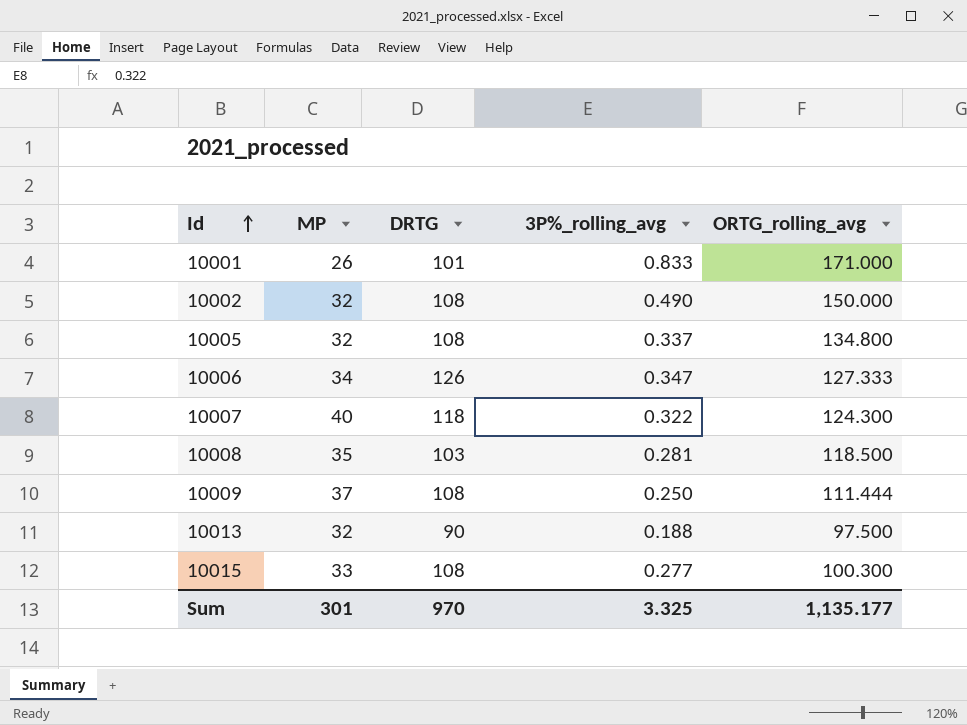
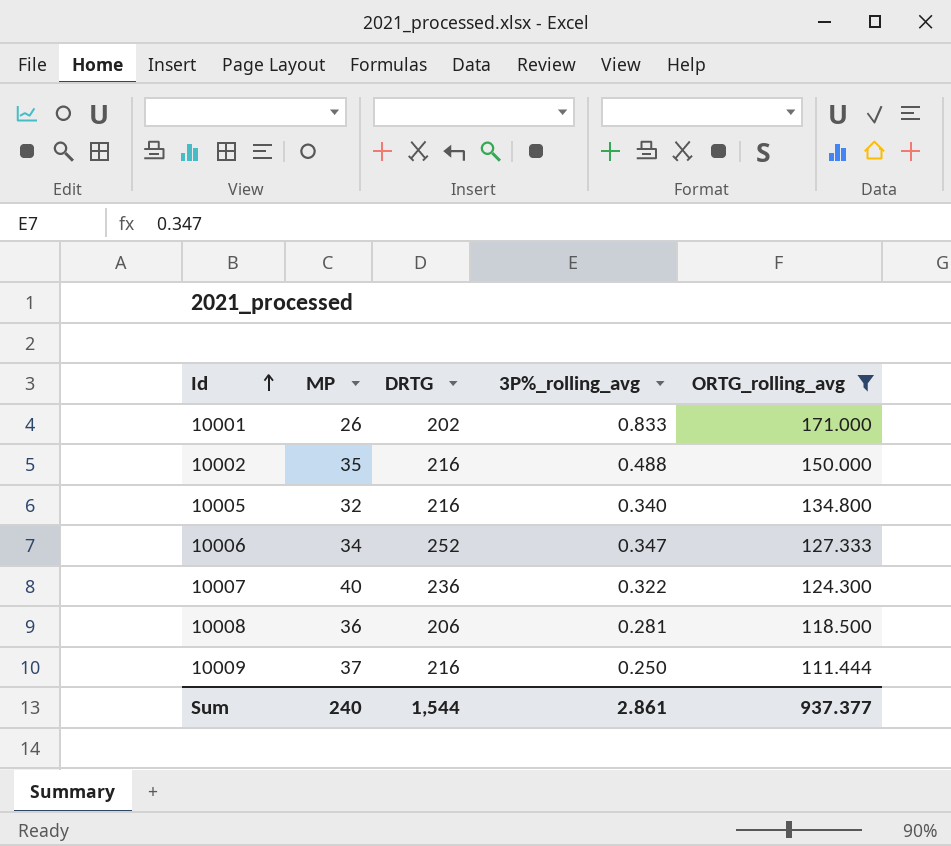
filter: none -> ORTG_rolling_avg >= 111.444
10001 | DRTG: 101 -> 202
10002 | MP: 32 -> 35
10002 | DRTG: 108 -> 216
10002 | 3P%_rolling_avg: 0.490 -> 0.488
10005 | DRTG: 108 -> 216
10005 | 3P%_rolling_avg: 0.337 -> 0.340
10006 | DRTG: 126 -> 252
10007 | DRTG: 118 -> 236
10008 | MP: 35 -> 36
10008 | DRTG: 103 -> 206
10009 | DRTG: 108 -> 216
Sum | MP: 301 -> 240
Sum | DRTG: 970 -> 1,544
Sum | 3P%_rolling_avg: 3.325 -> 2.861
Sum | ORTG_rolling_avg: 1,135.177 -> 937.377

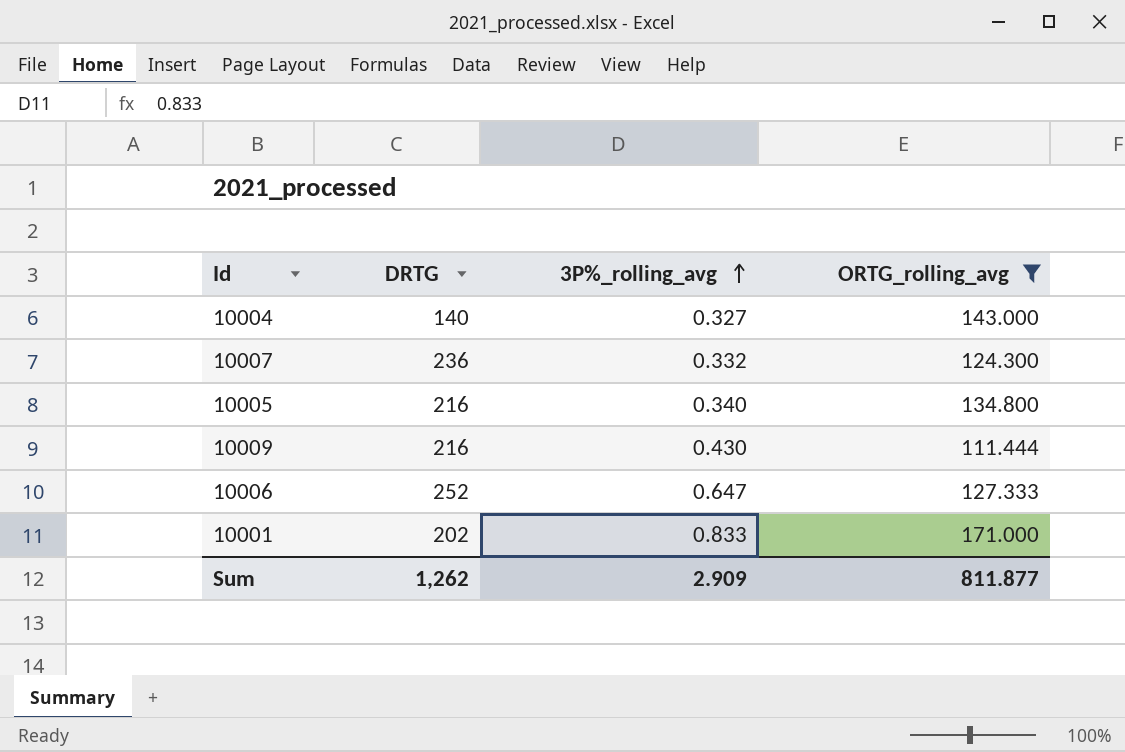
row order: Id ascending -> 3P%_rolling_avg ascending
column MP | position: 2 -> none
row 10002: 35 | 216 | 0.488 | 150.000 -> none
row 10008: 36 | 206 | 0.281 | 118.500 -> none
row 10004: none -> 140 | 0.327 | 143.000
10007 | 3P%_rolling_avg: 0.322 -> 0.332
10009 | 3P%_rolling_avg: 0.250 -> 0.430
10006 | 3P%_rolling_avg: 0.347 -> 0.647
Sum | DRTG: 1,544 -> 1,262
Sum | 3P%_rolling_avg: 2.861 -> 2.909
Sum | ORTG_rolling_avg: 937.377 -> 811.877

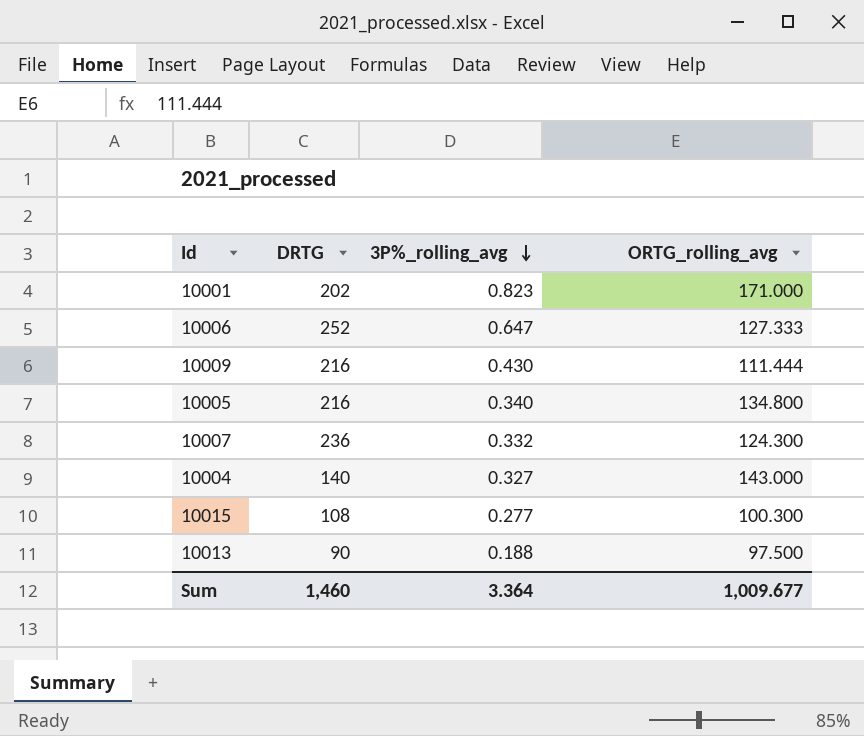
filter: ORTG_rolling_avg >= 111.444 -> none
row order: 3P%_rolling_avg ascending -> 3P%_rolling_avg descending
10001 | 3P%_rolling_avg: 0.833 -> 0.823
Sum | DRTG: 1,262 -> 1,460
Sum | 3P%_rolling_avg: 2.909 -> 3.364
Sum | ORTG_rolling_avg: 811.877 -> 1,009.677

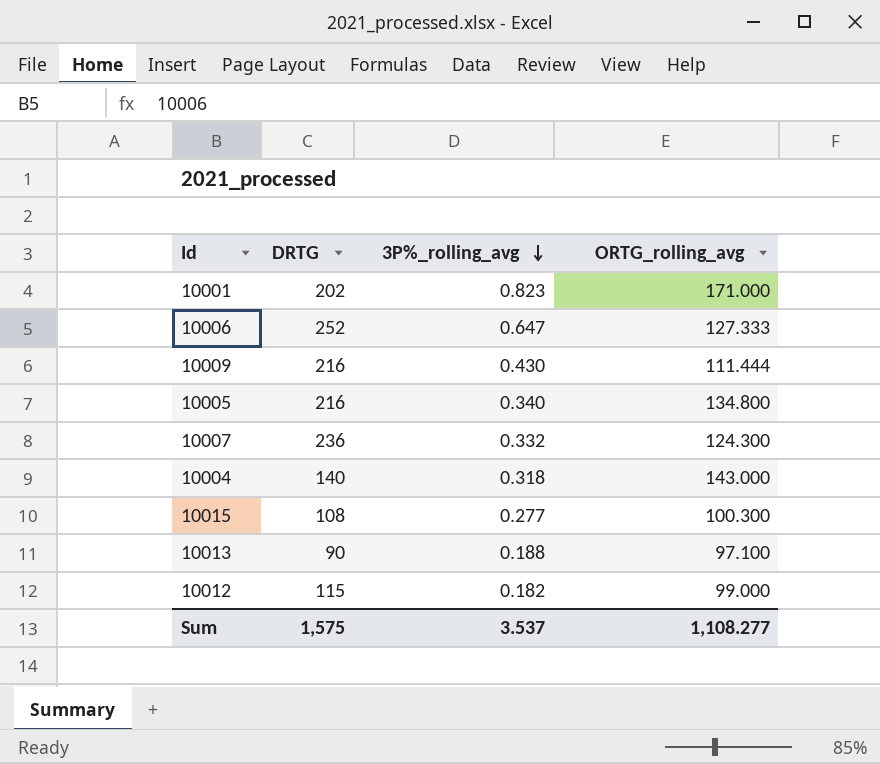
10004 | 3P%_rolling_avg: 0.327 -> 0.318
10013 | ORTG_rolling_avg: 97.500 -> 97.100
row 10012: none -> 115 | 0.182 | 99.000
Sum | DRTG: 1,460 -> 1,575
Sum | 3P%_rolling_avg: 3.364 -> 3.537
Sum | ORTG_rolling_avg: 1,009.677 -> 1,108.277

